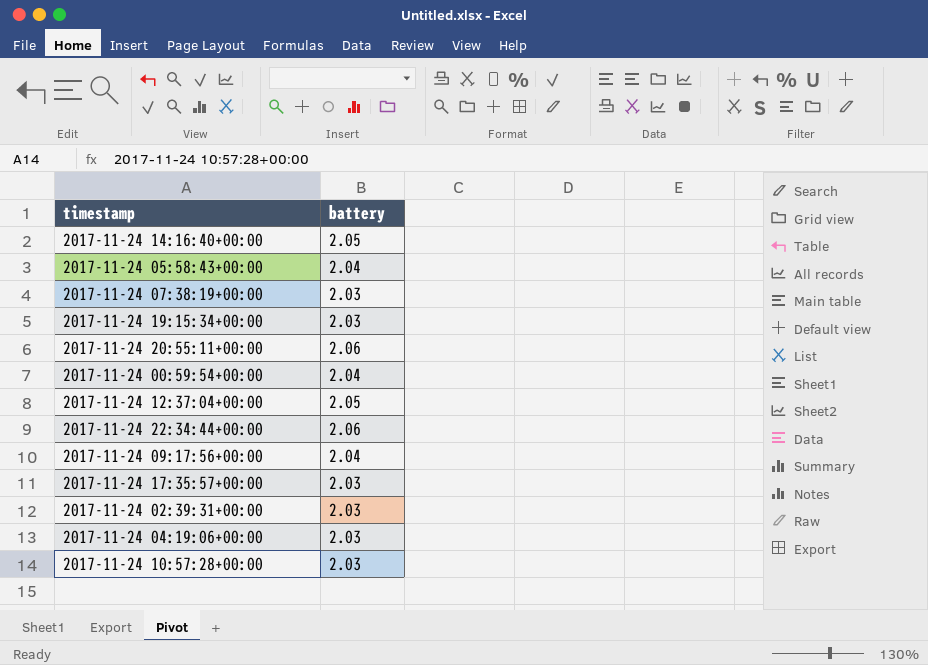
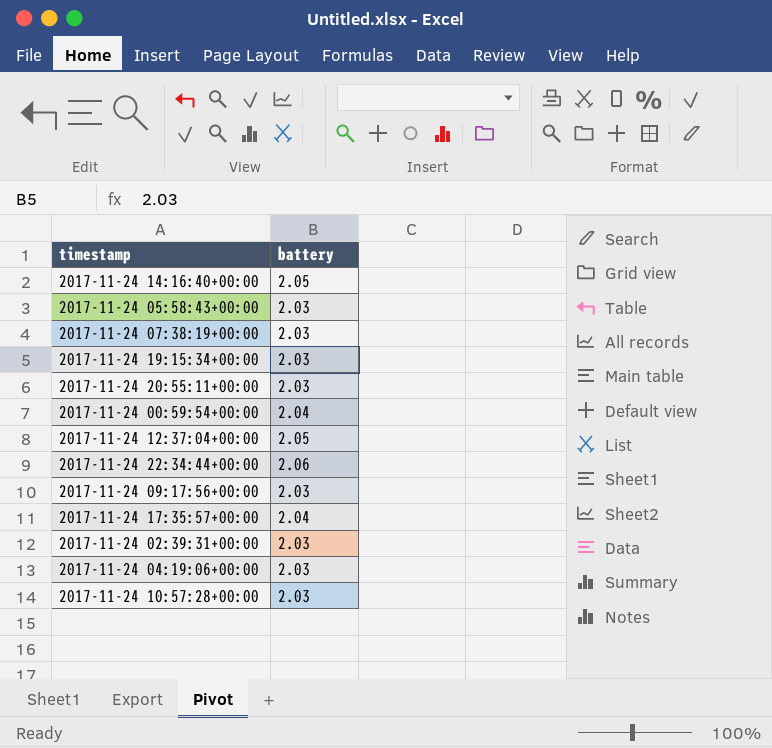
2017-11-24 05:58:43+00:00 | battery: 2.04 -> 2.03
2017-11-24 20:55:11+00:00 | battery: 2.06 -> 2.03
2017-11-24 09:17:56+00:00 | battery: 2.04 -> 2.03
2017-11-24 17:35:57+00:00 | battery: 2.03 -> 2.04

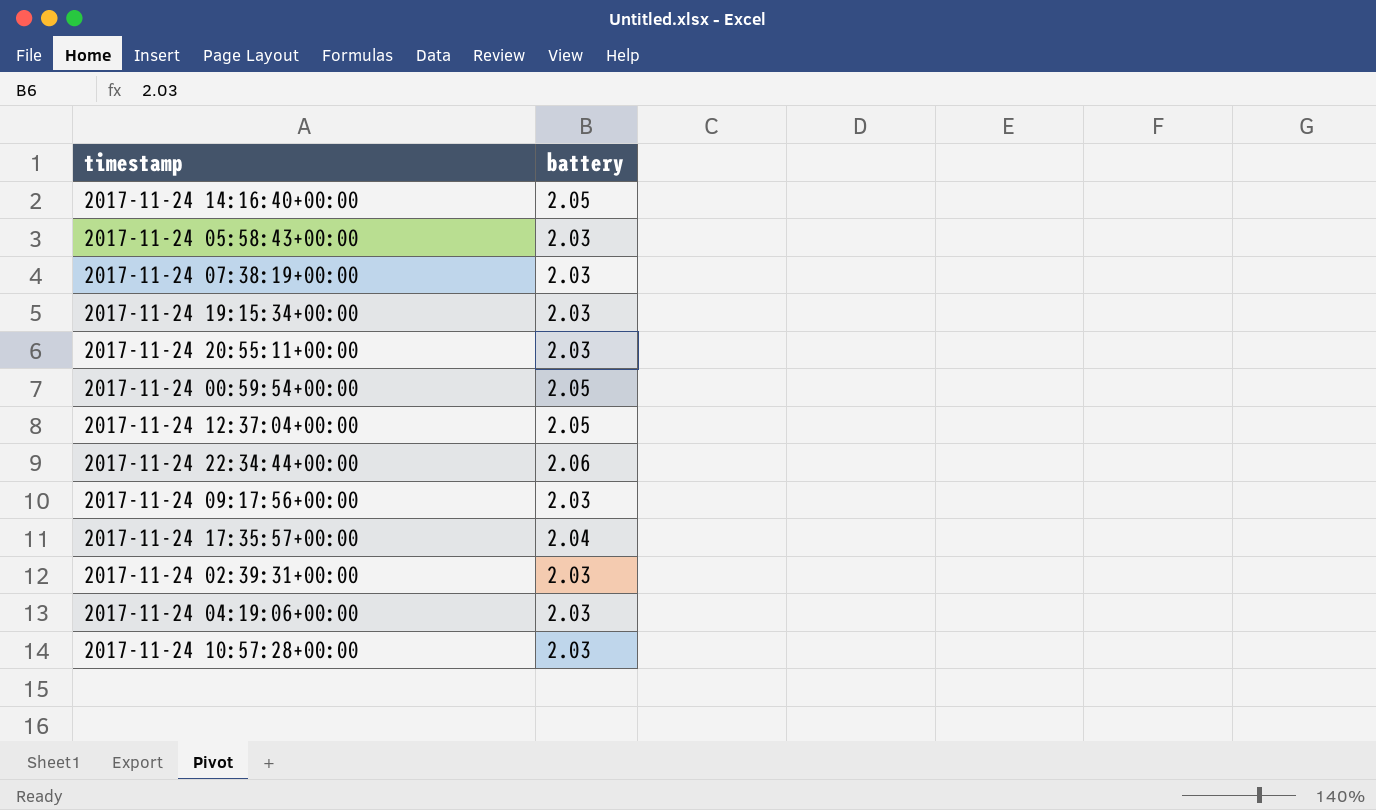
2017-11-24 00:59:54+00:00 | battery: 2.04 -> 2.05

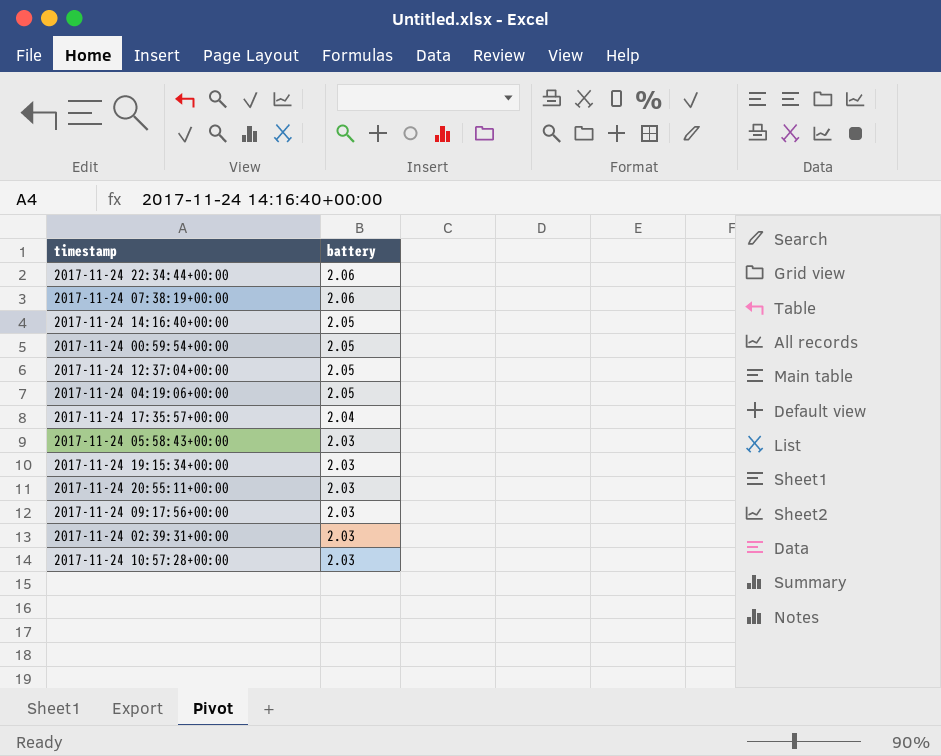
row order: none -> battery descending
2017-11-24 07:38:19+00:00 | battery: 2.03 -> 2.06
2017-11-24 04:19:06+00:00 | battery: 2.03 -> 2.05

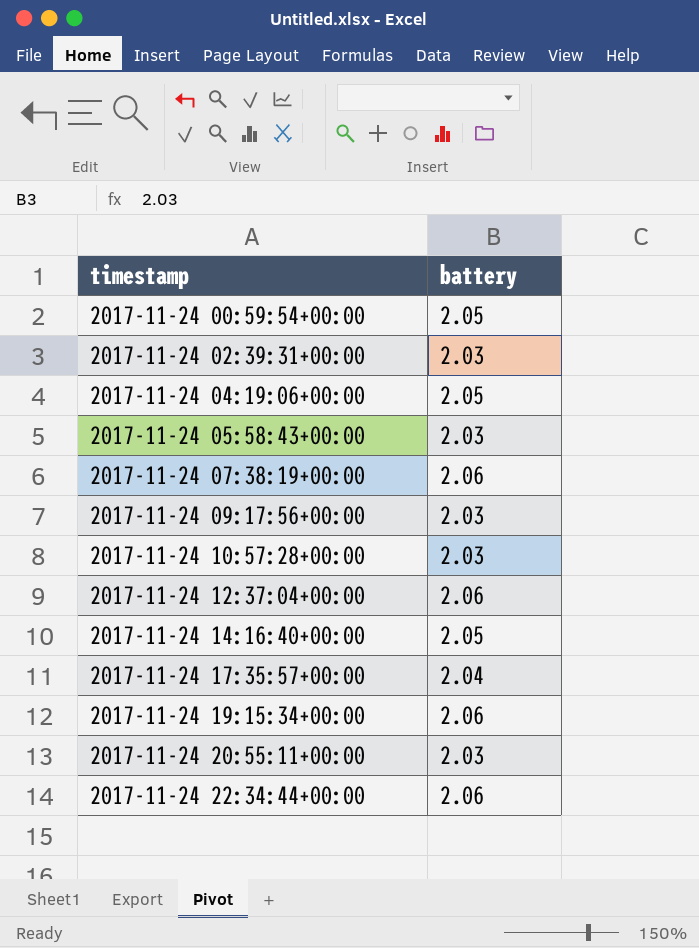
row order: battery descending -> timestamp ascending
2017-11-24 12:37:04+00:00 | battery: 2.05 -> 2.06
2017-11-24 19:15:34+00:00 | battery: 2.03 -> 2.06

